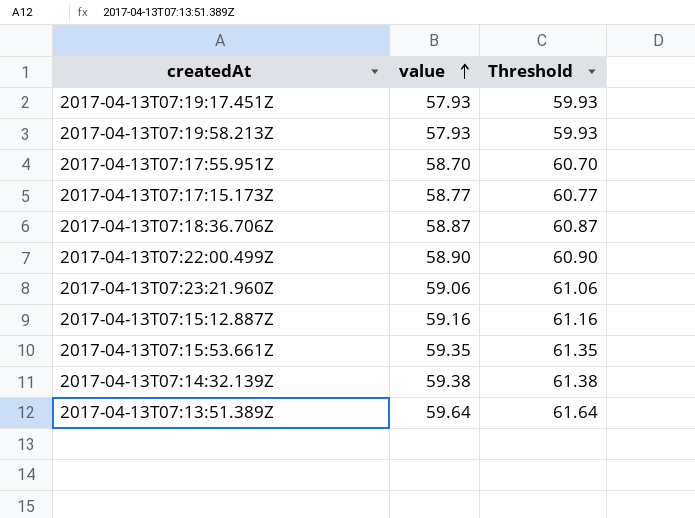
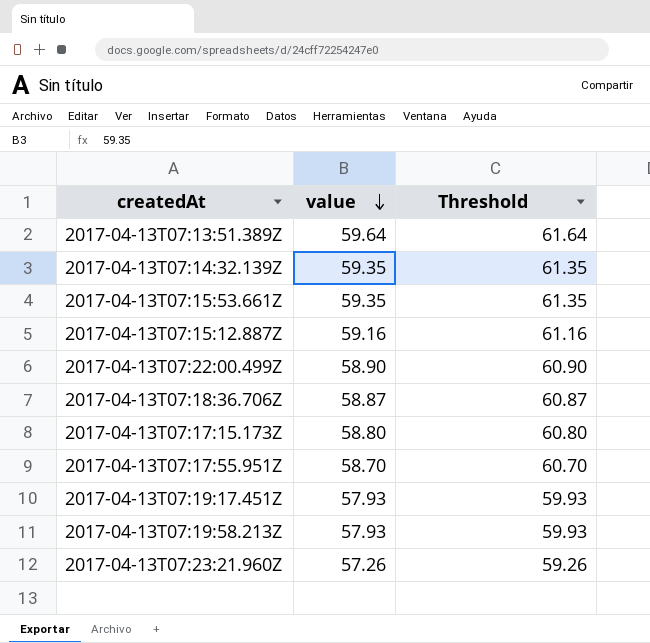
row order: value ascending -> value descending
2017-04-13T07:14:32.139Z | value: 59.38 -> 59.35
2017-04-13T07:14:32.139Z | Threshold: 61.38 -> 61.35
2017-04-13T07:17:15.173Z | value: 58.77 -> 58.80
2017-04-13T07:17:15.173Z | Threshold: 60.77 -> 60.80
2017-04-13T07:23:21.960Z | value: 59.06 -> 57.26
2017-04-13T07:23:21.960Z | Threshold: 61.06 -> 59.26

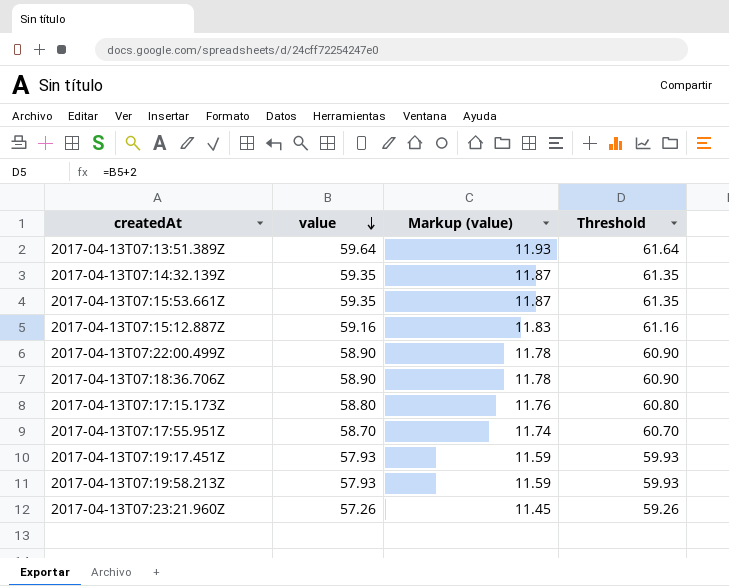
column Markup (value) | formula: none -> [value] * 0.2
2017-04-13T07:18:36.706Z | value: 58.87 -> 58.90
2017-04-13T07:18:36.706Z | Threshold: 60.87 -> 60.90

